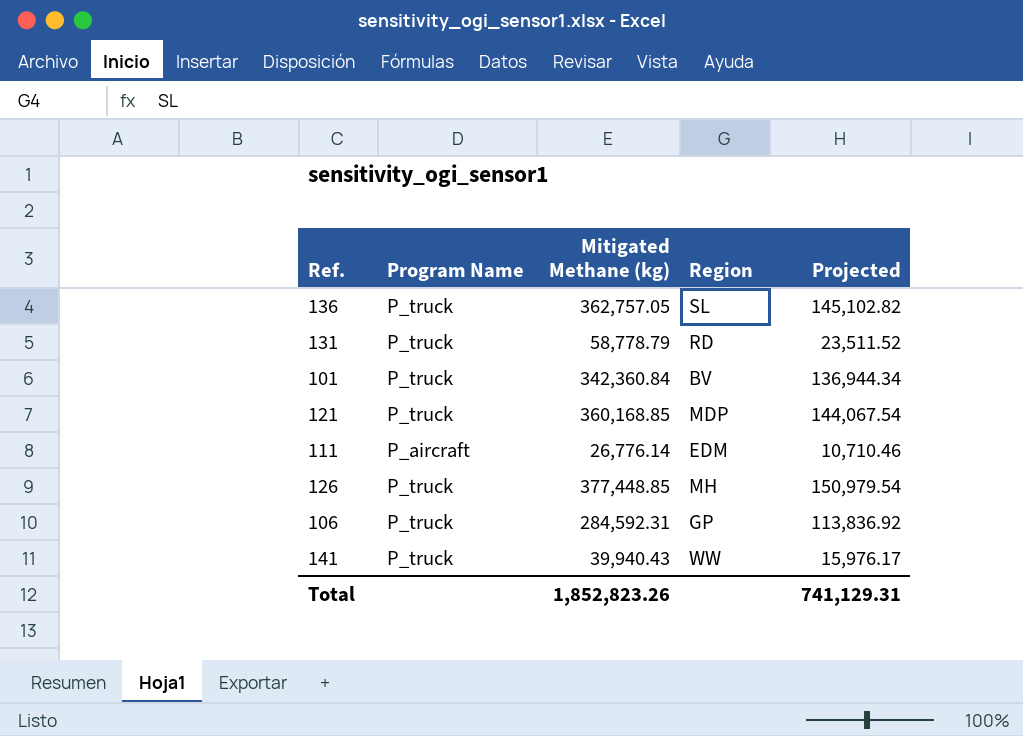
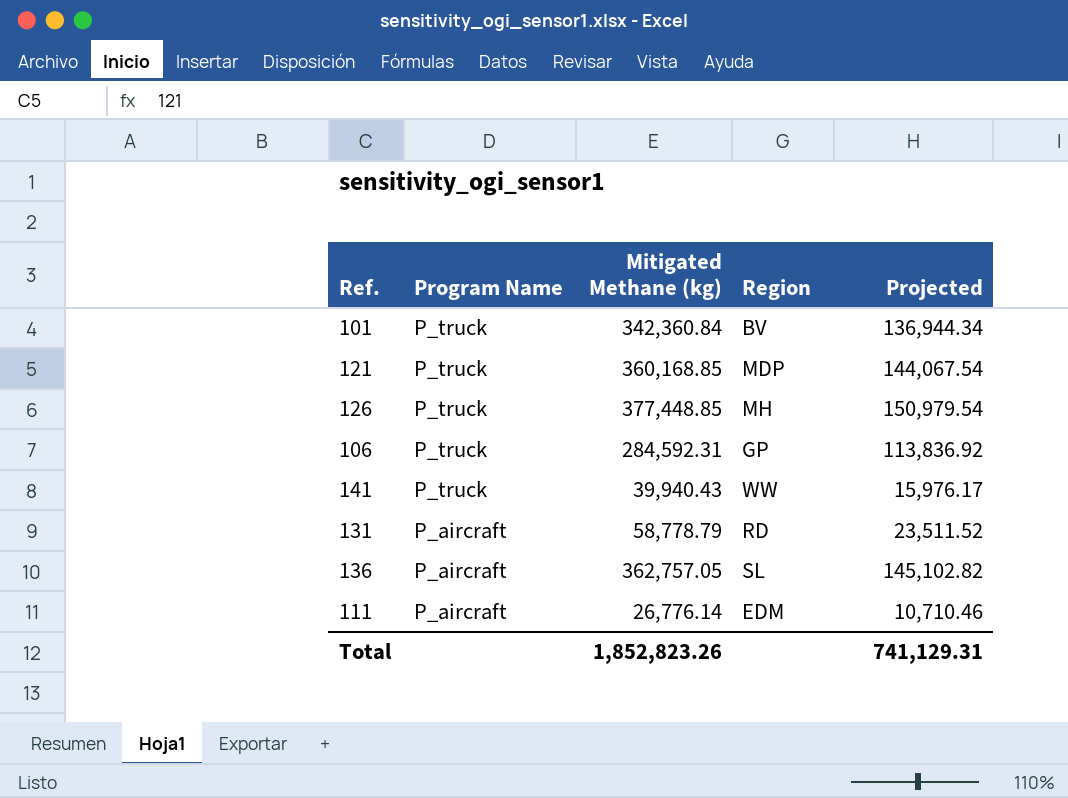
row order: none -> Program Name descending
131 | Program Name: P_truck -> P_aircraft
136 | Program Name: P_truck -> P_aircraft

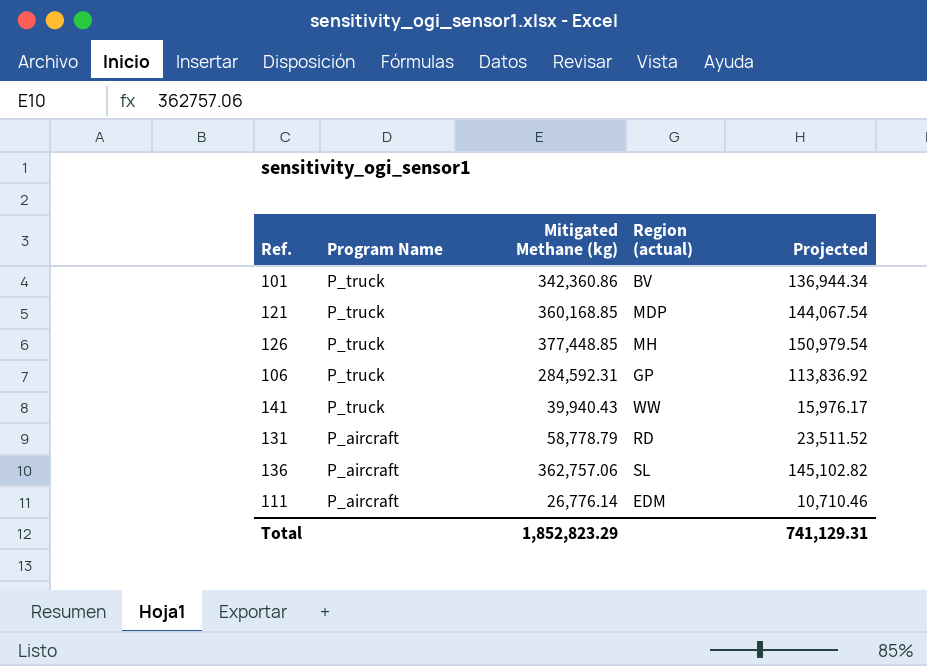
column name: Region -> Region (actual)
101 | Mitigated Methane (kg): 342,360.84 -> 342,360.86
136 | Mitigated Methane (kg): 362,757.05 -> 362,757.06
Total | Mitigated Methane (kg): 1,852,823.26 -> 1,852,823.29

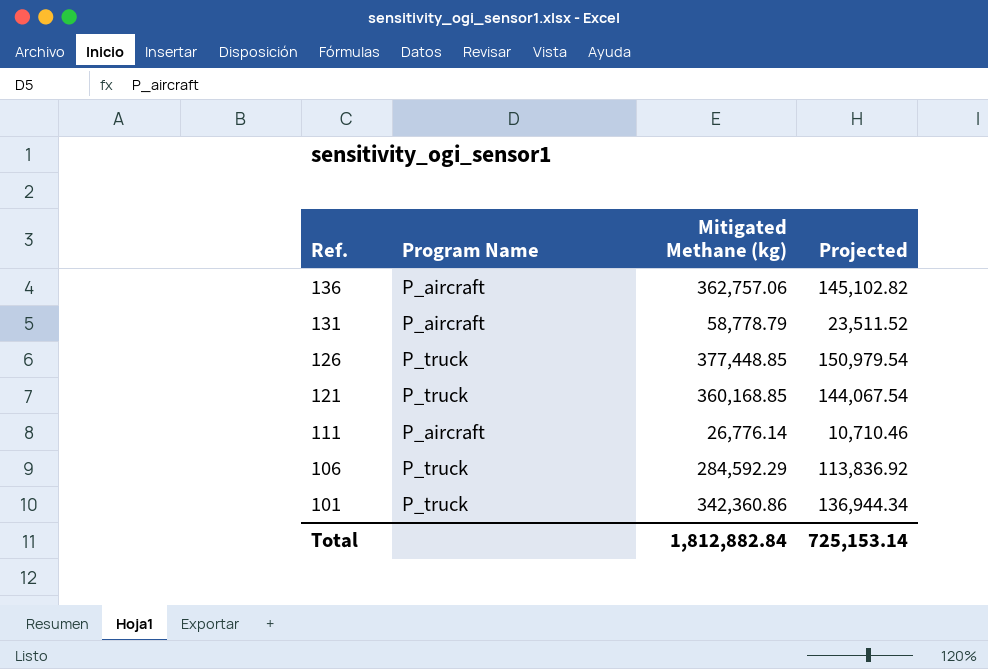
row order: Program Name descending -> Ref. descending
column Region (actual) | position: 4 -> none
row 141: P_truck | 39,940.43 | WW | 15,976.17 -> none
106 | Mitigated Methane (kg): 284,592.31 -> 284,592.29
Total | Mitigated Methane (kg): 1,852,823.29 -> 1,812,882.84
Total | Projected: 741,129.31 -> 725,153.14

